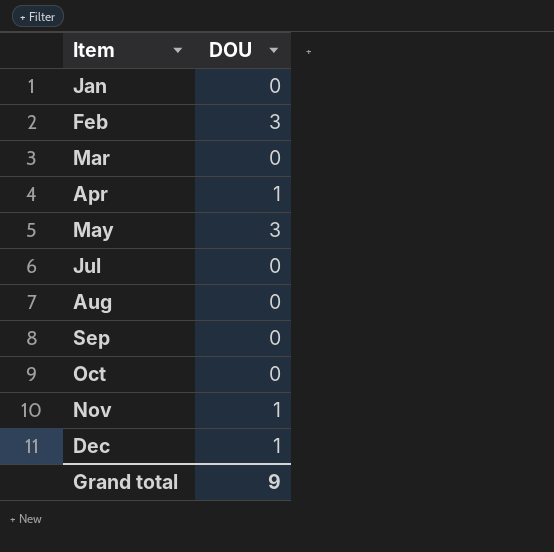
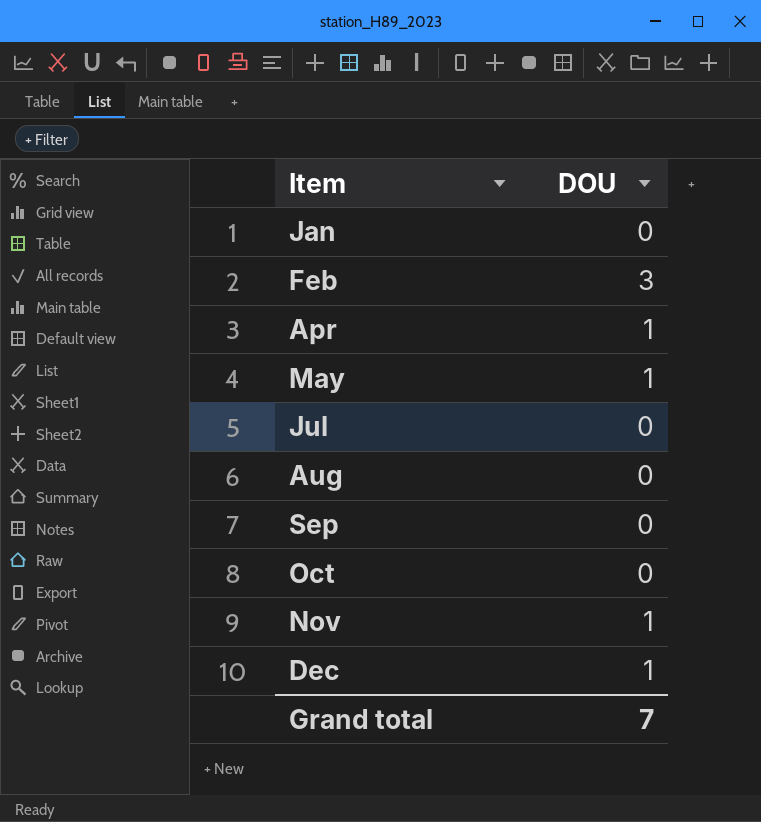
row Mar: 0 -> none
May | DOU: 3 -> 1
Grand total | DOU: 9 -> 7

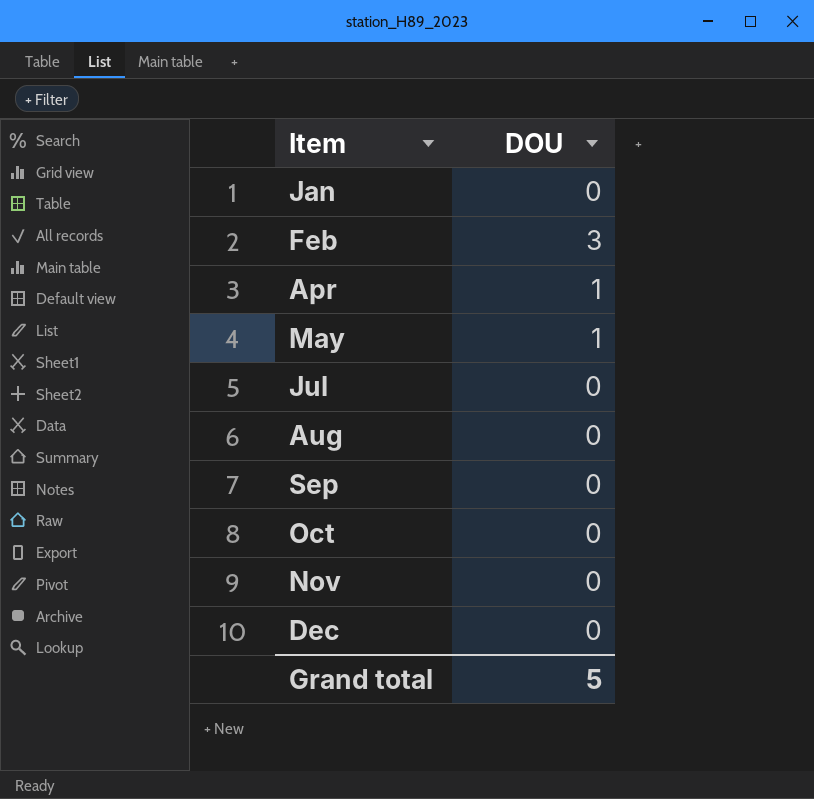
Nov | DOU: 1 -> 0
Dec | DOU: 1 -> 0
Grand total | DOU: 7 -> 5

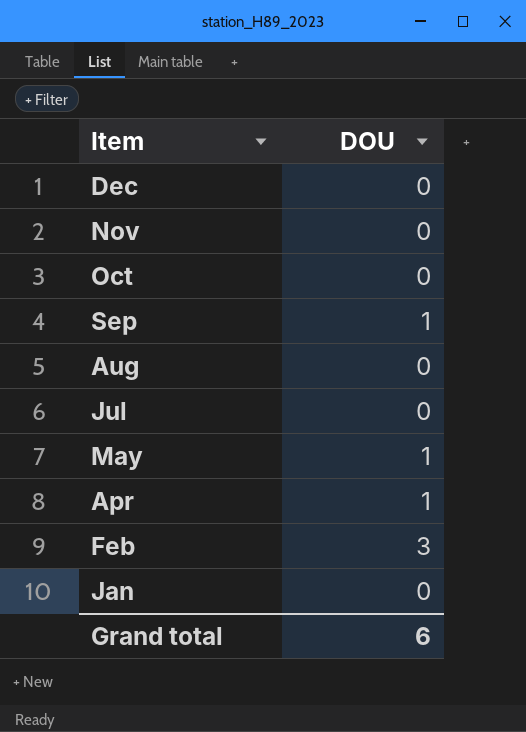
row order: Item ascending -> Item descending
Sep | DOU: 0 -> 1
Grand total | DOU: 5 -> 6

